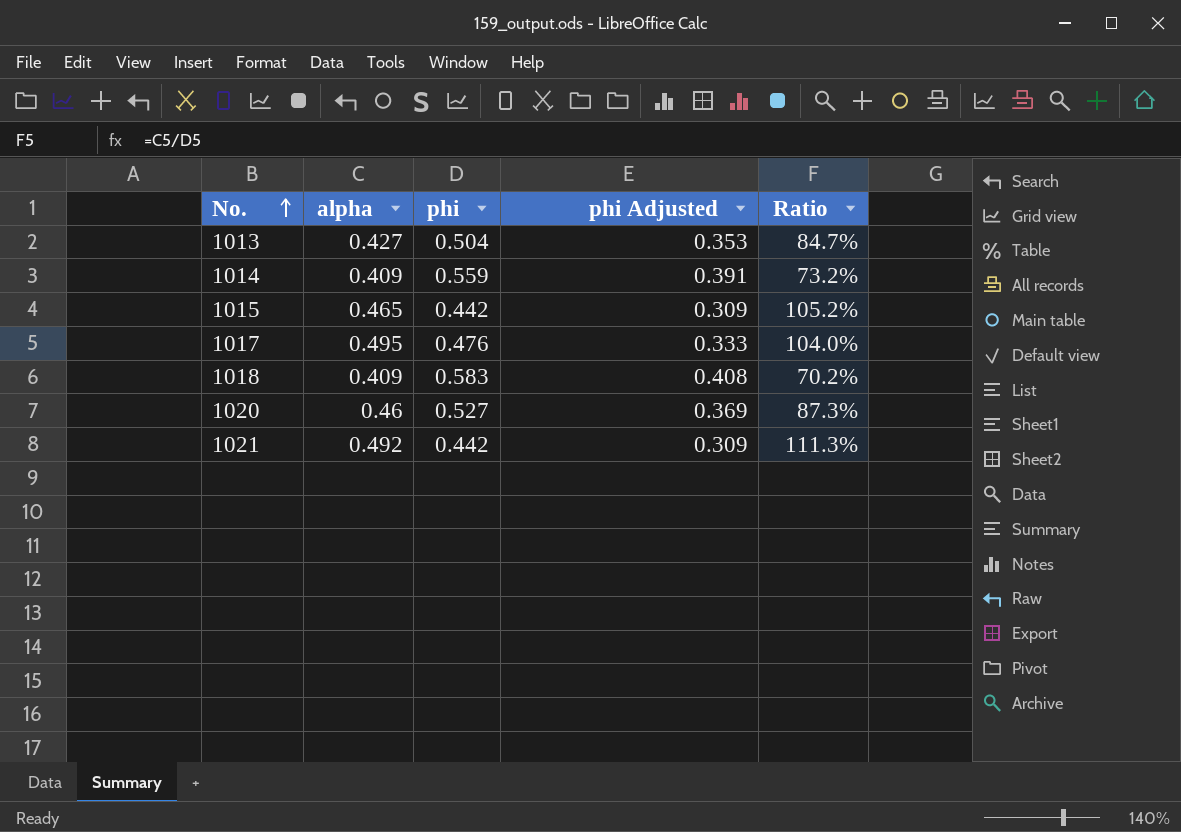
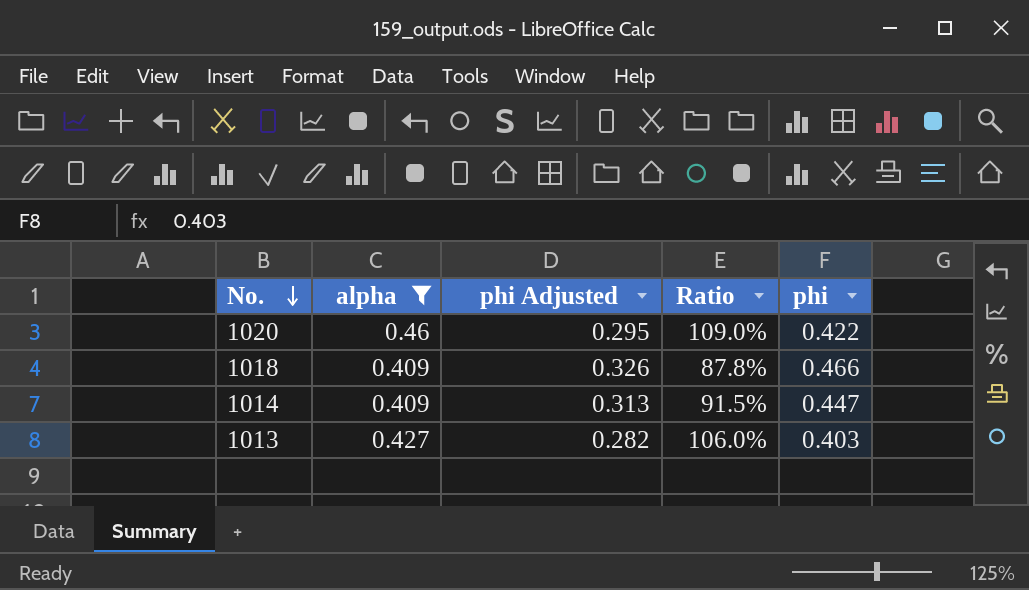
filter: none -> alpha <= 0.46
row order: No. ascending -> No. descending
column phi | position: 3 -> 5
1020 | phi Adjusted: 0.369 -> 0.295
1020 | Ratio: 87.3% -> 109.0%
1020 | phi: 0.527 -> 0.422
1018 | phi Adjusted: 0.408 -> 0.326
1018 | Ratio: 70.2% -> 87.8%
1018 | phi: 0.583 -> 0.466
1014 | phi Adjusted: 0.391 -> 0.313
1014 | Ratio: 73.2% -> 91.5%
1014 | phi: 0.559 -> 0.447
1013 | phi Adjusted: 0.353 -> 0.282
1013 | Ratio: 84.7% -> 106.0%
1013 | phi: 0.504 -> 0.403

